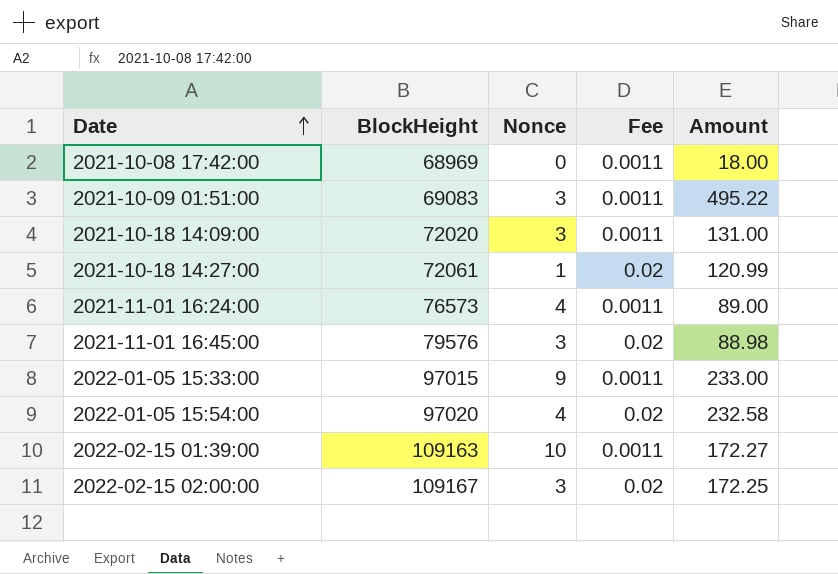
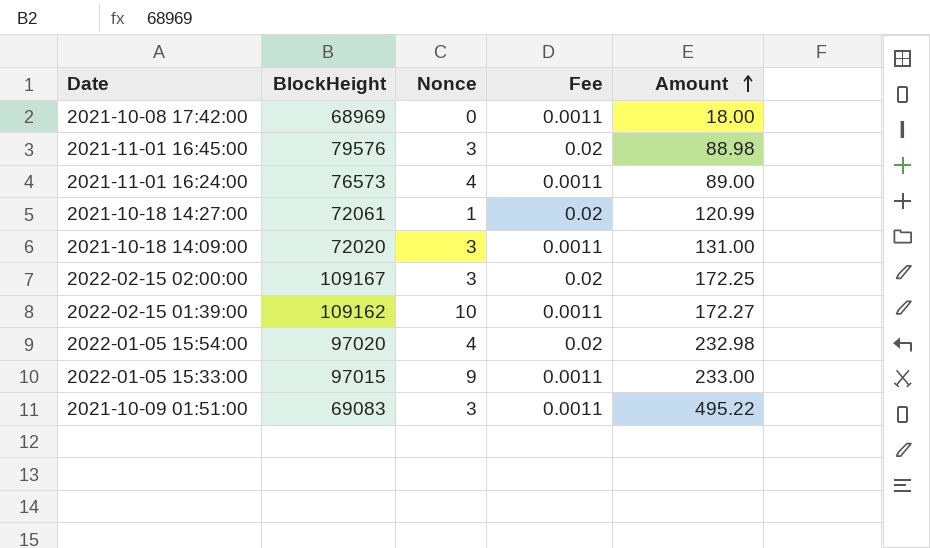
row order: Date ascending -> Amount ascending
2022-02-15 01:39:00 | BlockHeight: 109163 -> 109162
2022-01-05 15:54:00 | Amount: 232.58 -> 232.98

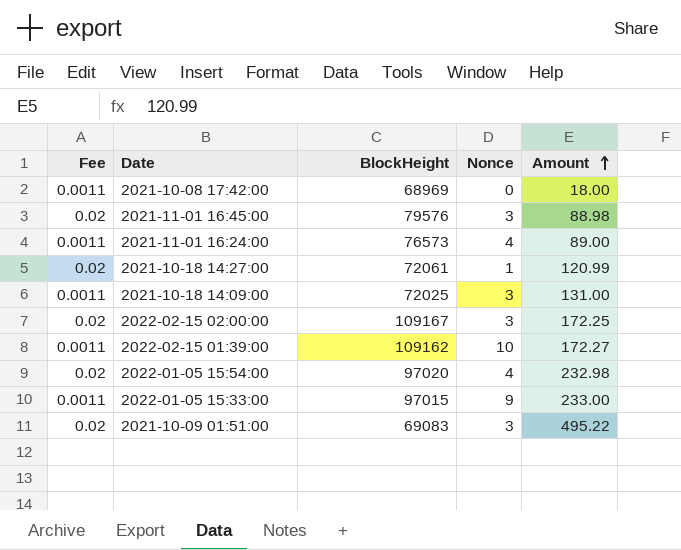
column Fee | position: 4 -> 1
2021-10-18 14:09:00 | BlockHeight: 72020 -> 72025
2021-10-09 01:51:00 | Fee: 0.0011 -> 0.02

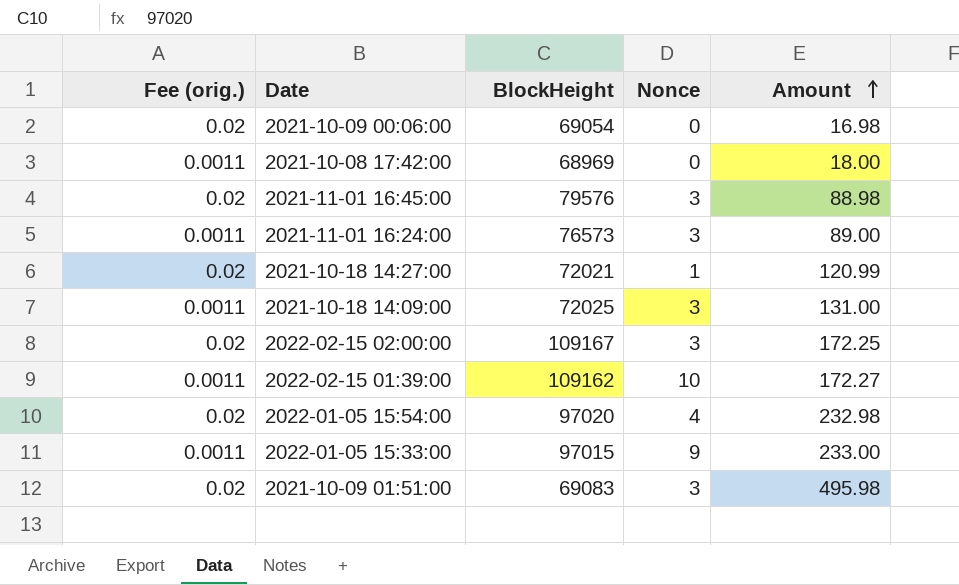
column name: Fee -> Fee (orig.)
row 2021-10-09 00:06:00: none -> 0.02 | 69054 | 0 | 16.98
2021-11-01 16:24:00 | Nonce: 4 -> 3
2021-10-18 14:27:00 | BlockHeight: 72061 -> 72021
2021-10-09 01:51:00 | Amount: 495.22 -> 495.98

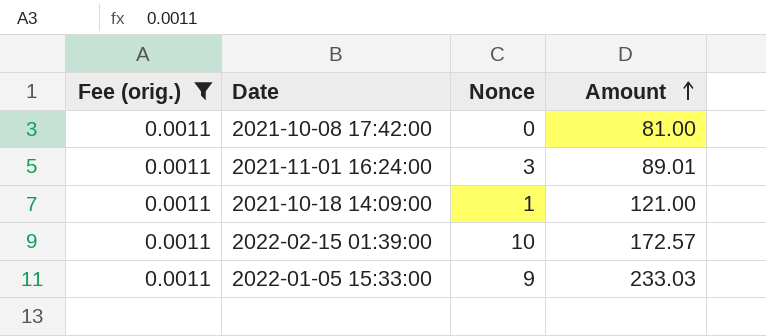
filter: none -> Fee (orig.) = 0.0011
column BlockHeight | position: 3 -> none
2021-10-08 17:42:00 | Amount: 18.00 -> 81.00
2021-11-01 16:24:00 | Amount: 89.00 -> 89.01
2021-10-18 14:09:00 | Nonce: 3 -> 1
2021-10-18 14:09:00 | Amount: 131.00 -> 121.00
2022-02-15 01:39:00 | Amount: 172.27 -> 172.57
2022-01-05 15:33:00 | Amount: 233.00 -> 233.03

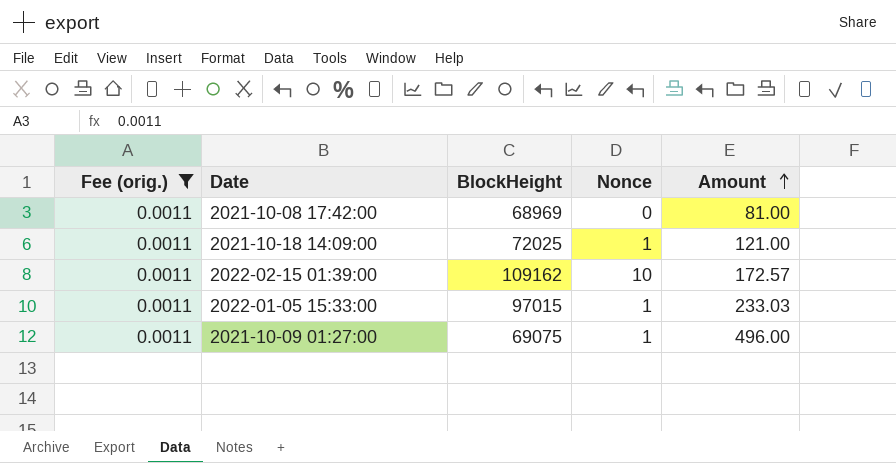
column BlockHeight | position: none -> 3
row 2021-11-01 16:24:00: 0.0011 | 3 | 89.01 -> none
2022-01-05 15:33:00 | Nonce: 9 -> 1
row 2021-10-09 01:27:00: none -> 0.0011 | 69075 | 1 | 496.00

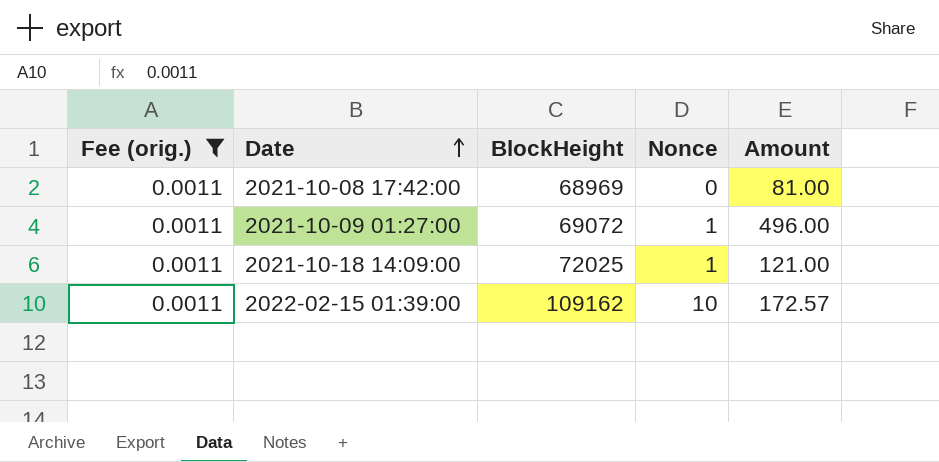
row order: Amount ascending -> Date ascending
row 2022-01-05 15:33:00: 0.0011 | 97015 | 1 | 233.03 -> none
2021-10-09 01:27:00 | BlockHeight: 69075 -> 69072

